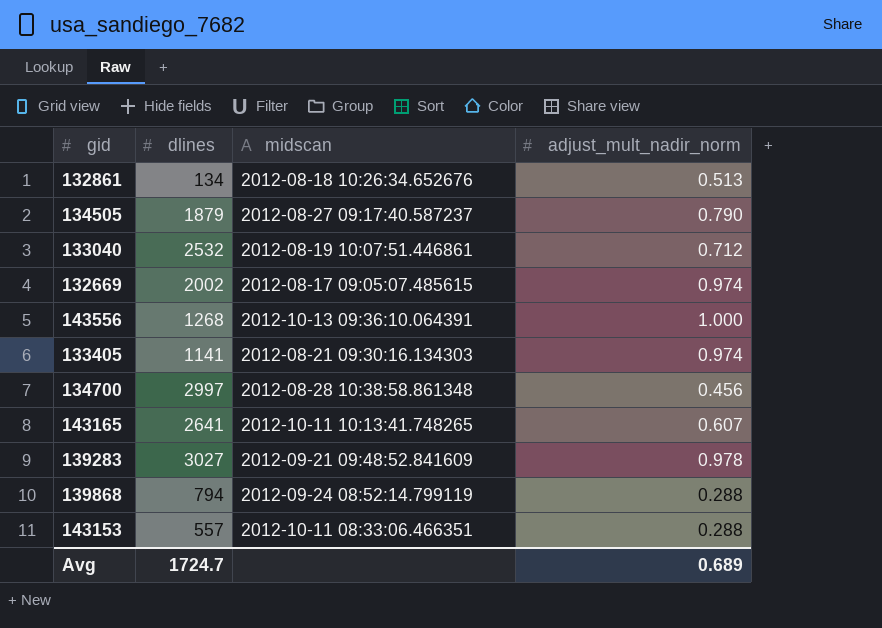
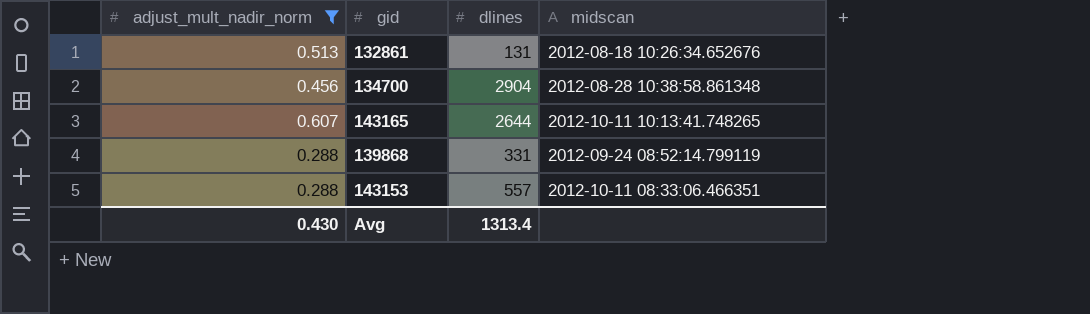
filter: none -> adjust_mult_nadir_norm <= 0.607
column adjust_mult_nadir_norm | position: 4 -> 1
132861 | dlines: 134 -> 131
134700 | dlines: 2997 -> 2904
143165 | dlines: 2641 -> 2644
139868 | dlines: 794 -> 331
Avg | adjust_mult_nadir_norm: 0.689 -> 0.430
Avg | dlines: 1724.7 -> 1313.4

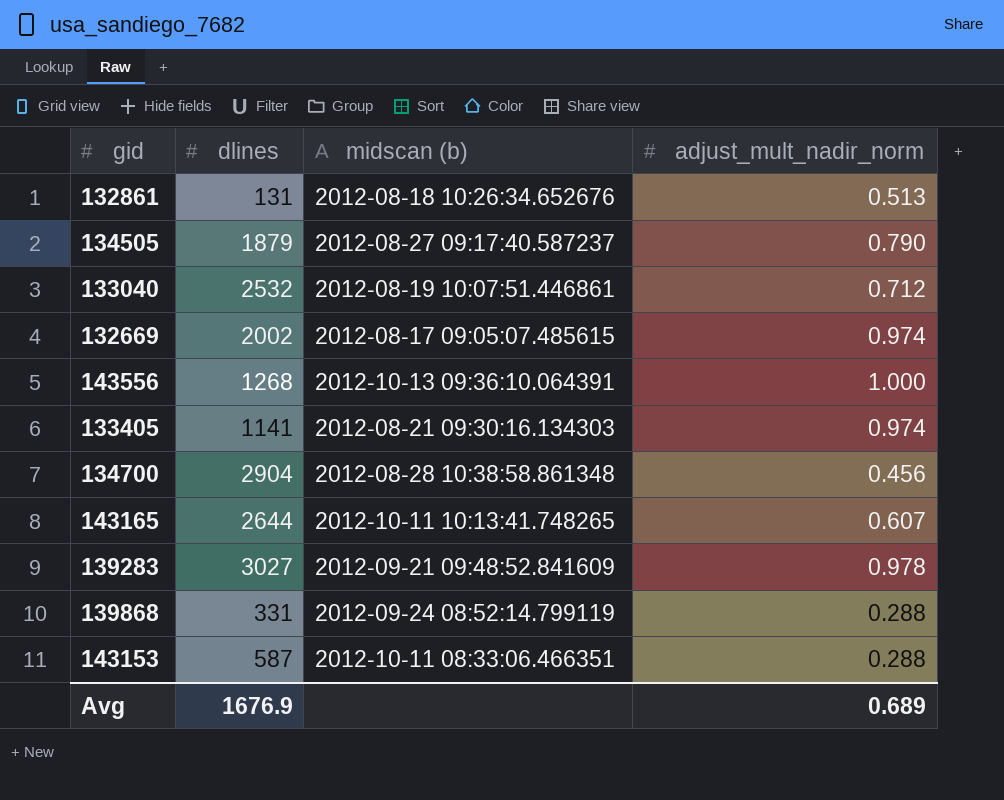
filter: adjust_mult_nadir_norm <= 0.607 -> none
column name: midscan -> midscan (b)
column adjust_mult_nadir_norm | position: 1 -> 4
143153 | dlines: 557 -> 587
Avg | dlines: 1313.4 -> 1676.9
Avg | adjust_mult_nadir_norm: 0.430 -> 0.689

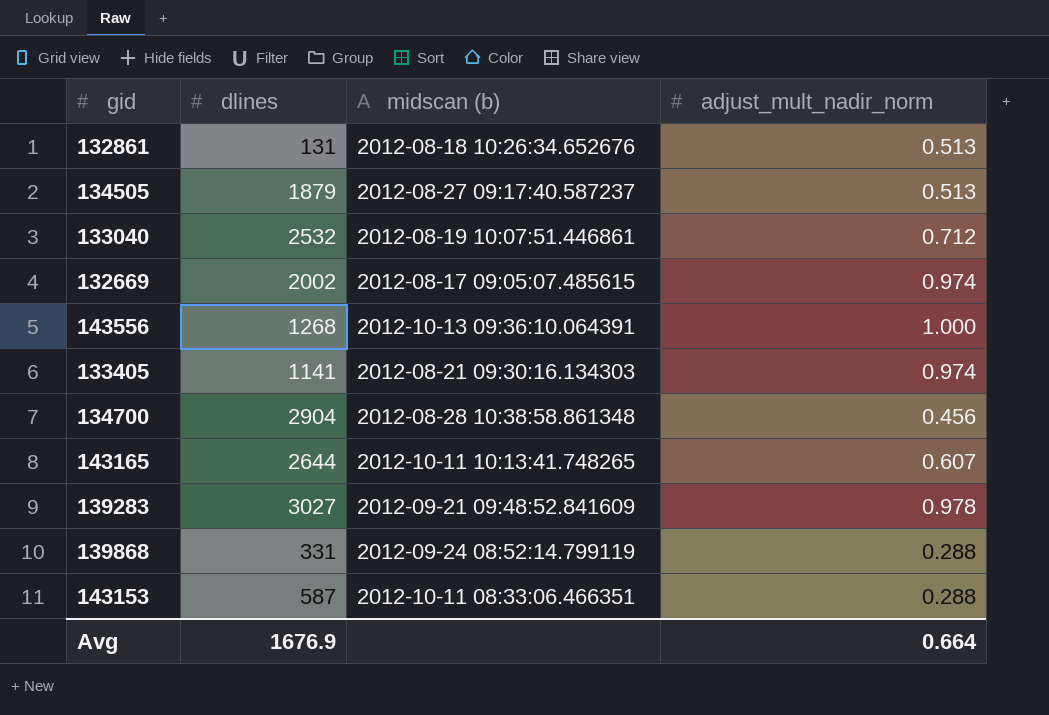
134505 | adjust_mult_nadir_norm: 0.790 -> 0.513
Avg | adjust_mult_nadir_norm: 0.689 -> 0.664

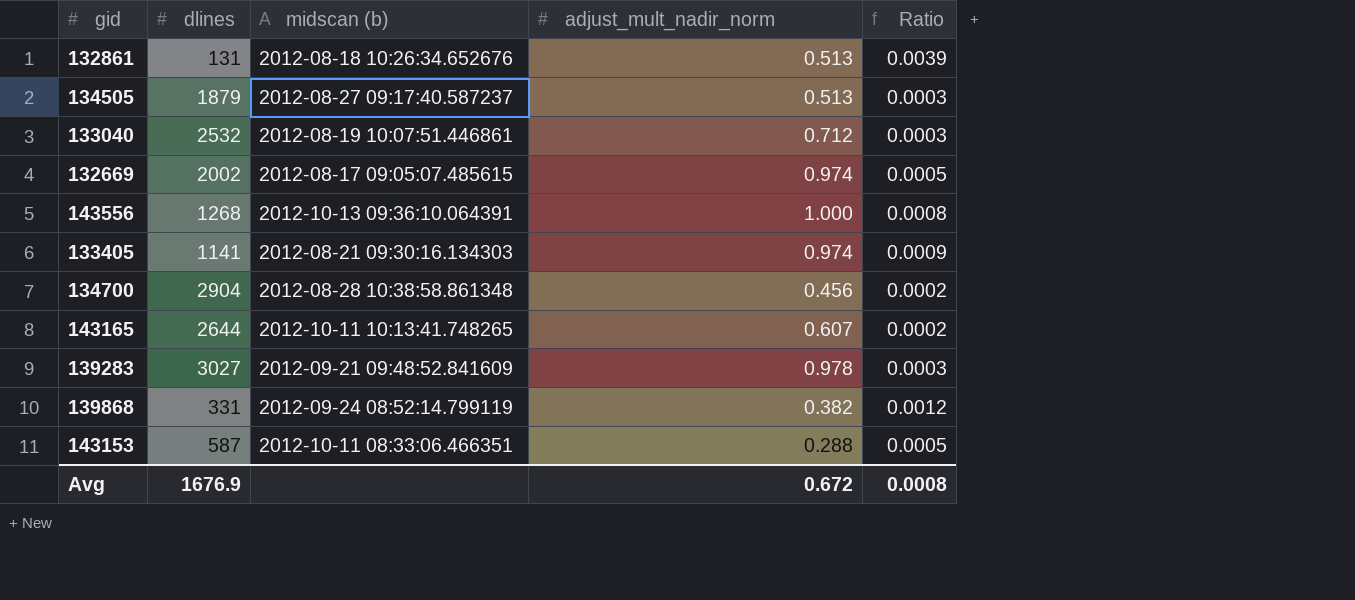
column Ratio | formula: none -> [adjust_mult_nadir_norm] / [dlines]
139868 | adjust_mult_nadir_norm: 0.288 -> 0.382
Avg | adjust_mult_nadir_norm: 0.664 -> 0.672

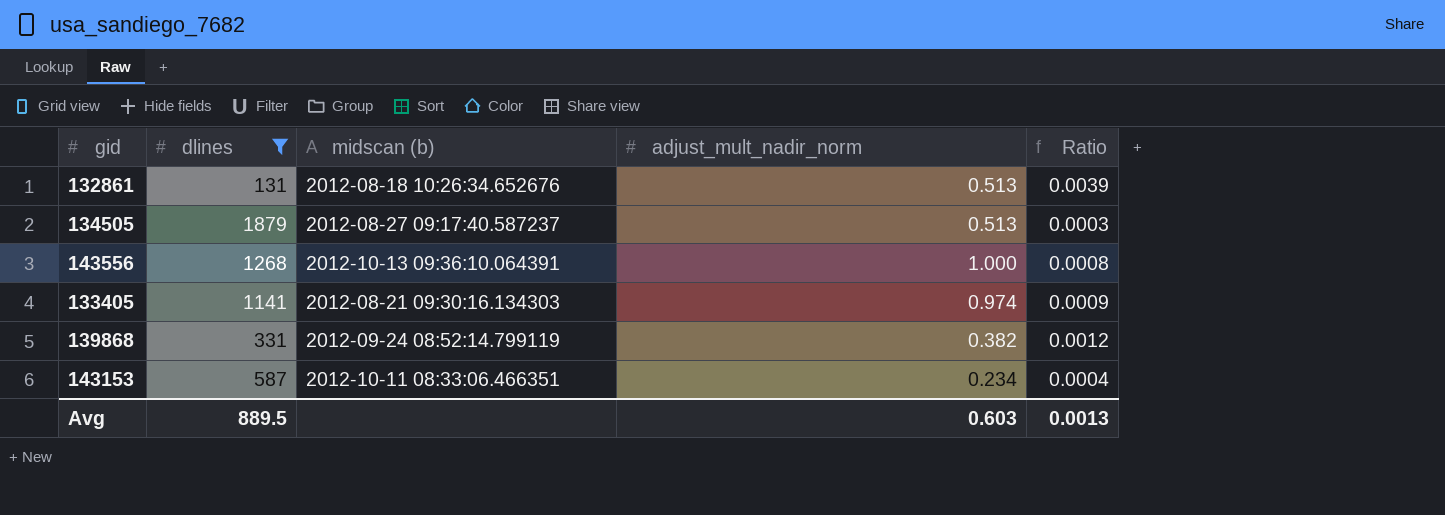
filter: none -> dlines <= 1879
143153 | adjust_mult_nadir_norm: 0.288 -> 0.234
143153 | Ratio: 0.0005 -> 0.0004
Avg | dlines: 1676.9 -> 889.5
Avg | adjust_mult_nadir_norm: 0.672 -> 0.603
Avg | Ratio: 0.0008 -> 0.0013

